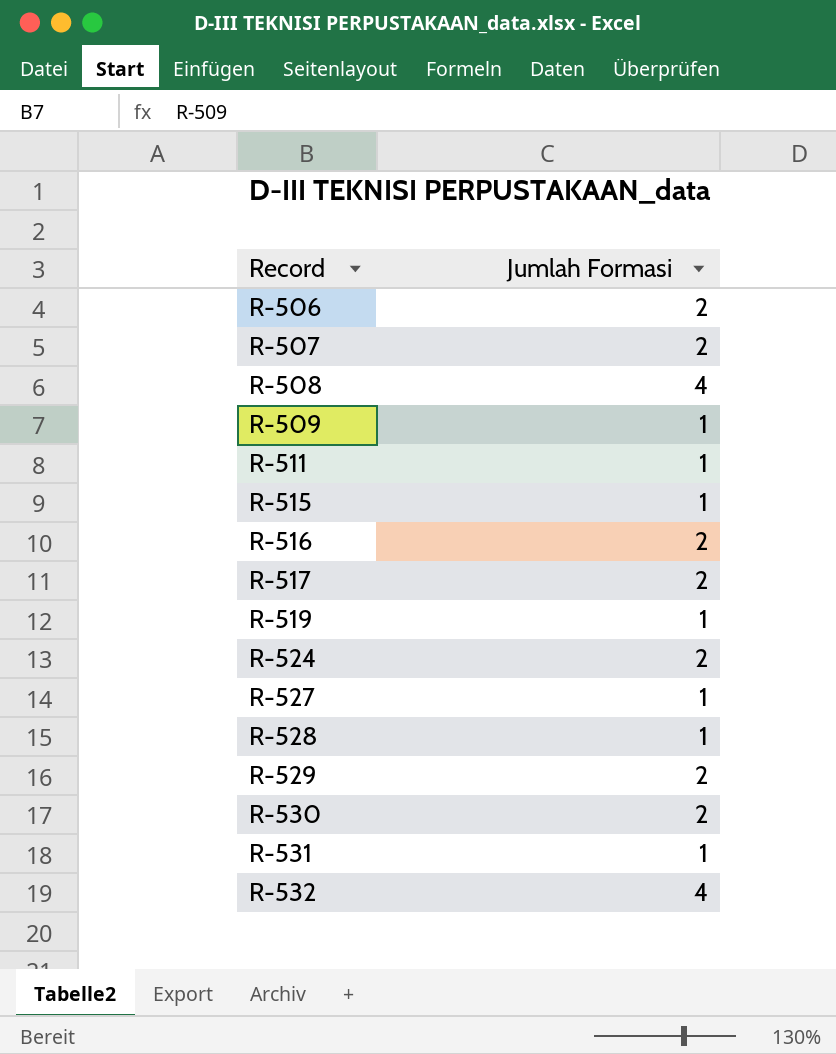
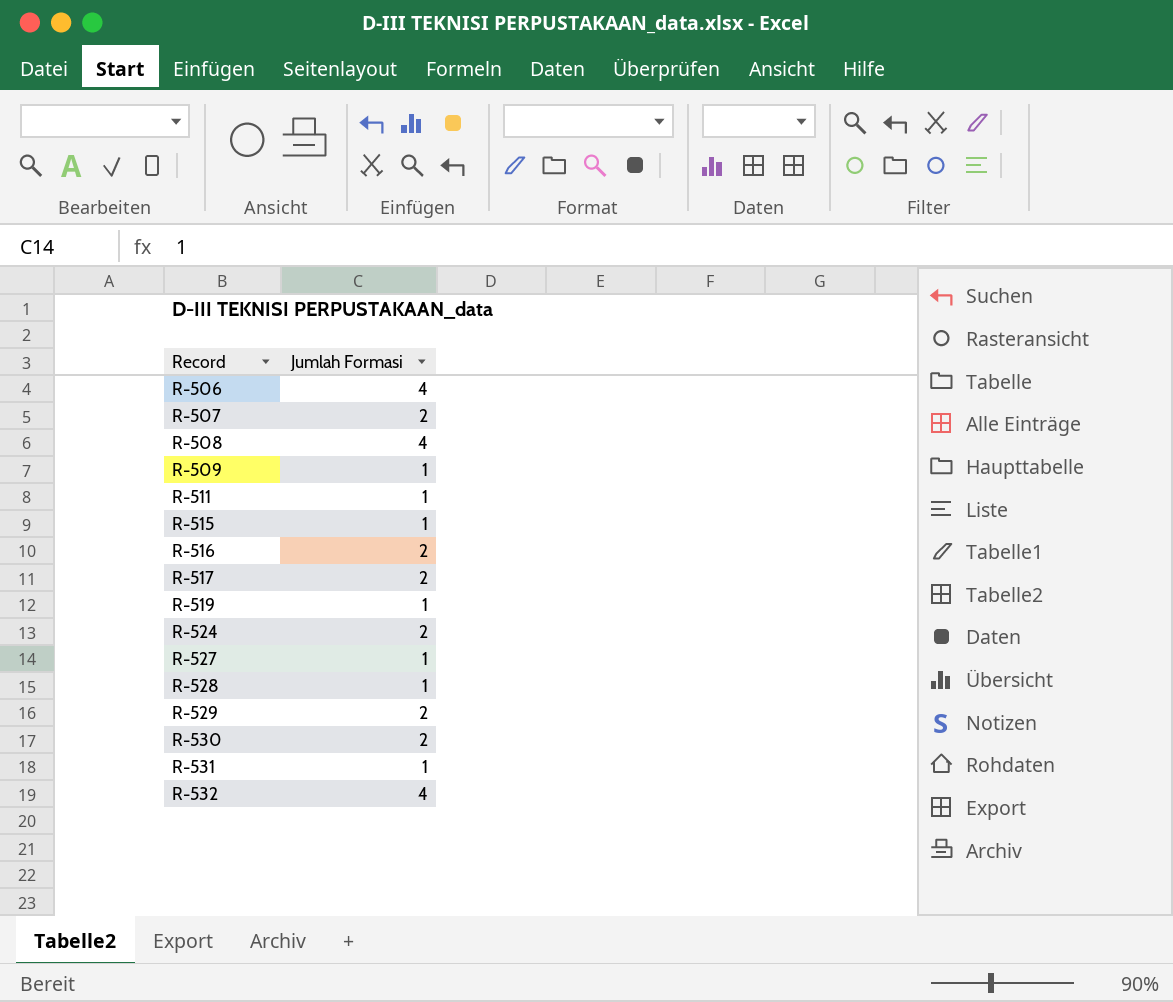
R-506 | Jumlah Formasi: 2 -> 4

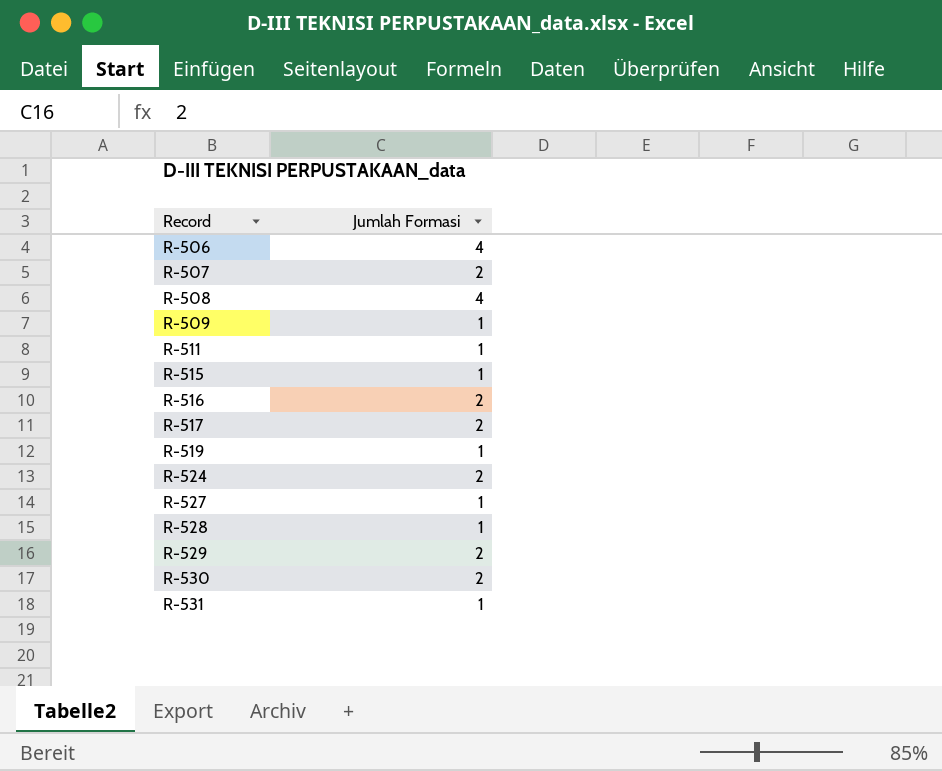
row R-532: 4 -> none

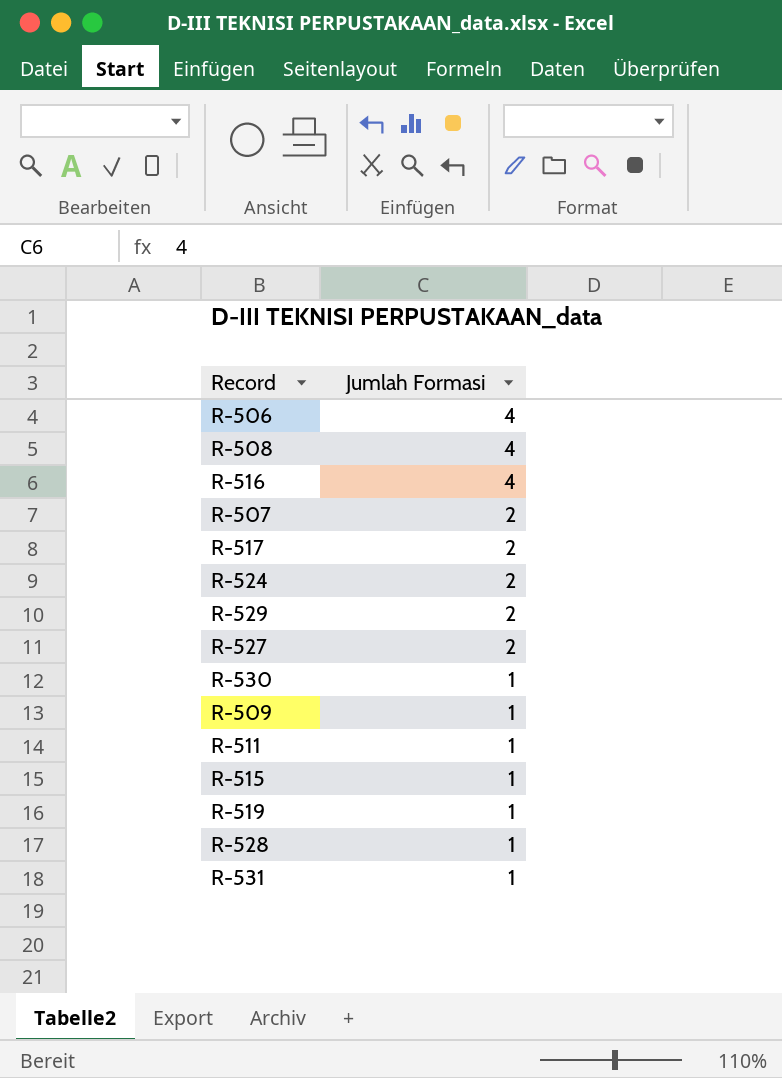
row order: Record ascending -> Jumlah Formasi descending
R-516 | Jumlah Formasi: 2 -> 4
R-527 | Jumlah Formasi: 1 -> 2
R-530 | Jumlah Formasi: 2 -> 1

